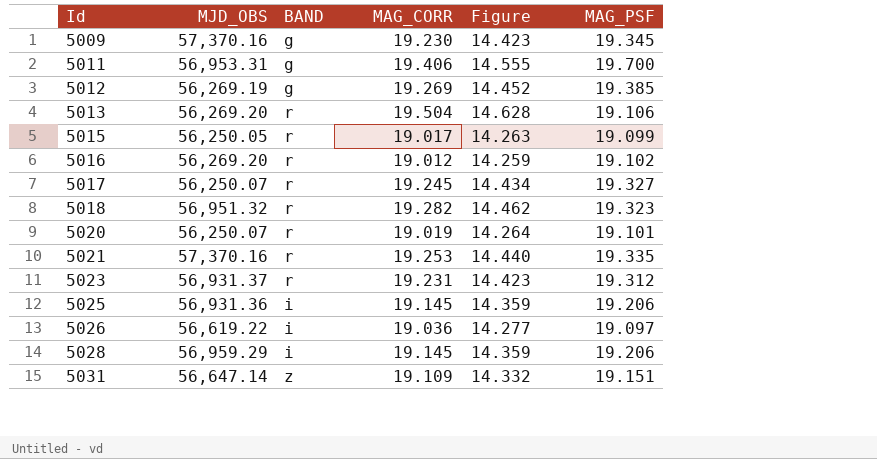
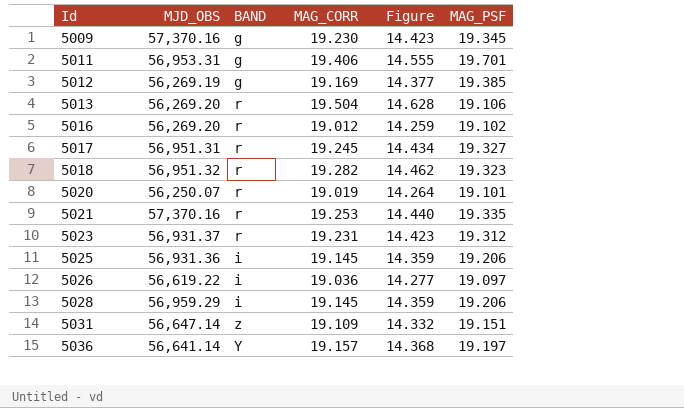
row 5015: 56,250.05 | r | 19.017 | 14.263 | 19.099 -> none
5011 | MAG_PSF: 19.700 -> 19.701
5012 | MAG_CORR: 19.269 -> 19.169
5012 | Figure: 14.452 -> 14.377
5017 | MJD_OBS: 56,250.07 -> 56,951.31
row 5036: none -> 56,641.14 | Y | 19.157 | 14.368 | 19.197

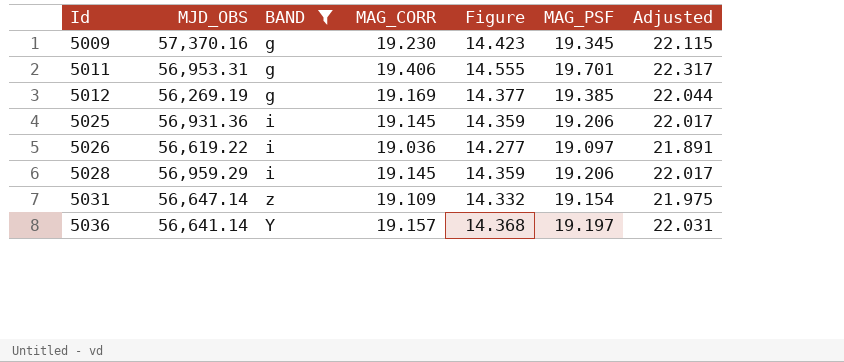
filter: none -> BAND != r
column Adjusted | formula: none -> [MAG_CORR] * 1.15
5031 | MAG_PSF: 19.151 -> 19.154

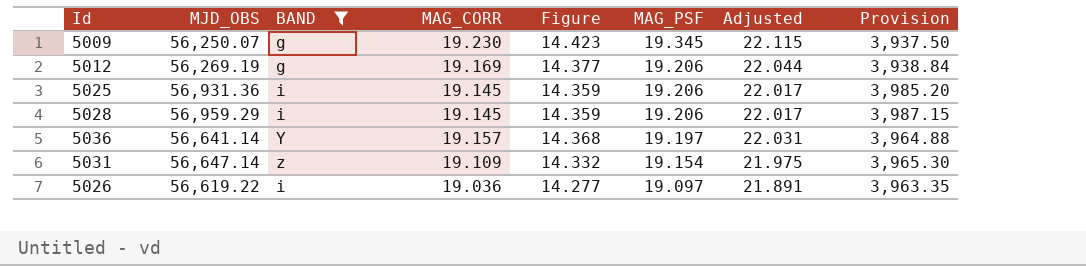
row order: Id ascending -> MAG_PSF descending
column Provision | formula: none -> [MJD_OBS] * 0.07
row 5011: 56,953.31 | g | 19.406 | 14.555 | 19.701 | 22.317 -> none
5009 | MJD_OBS: 57,370.16 -> 56,250.07
5012 | MAG_PSF: 19.385 -> 19.206

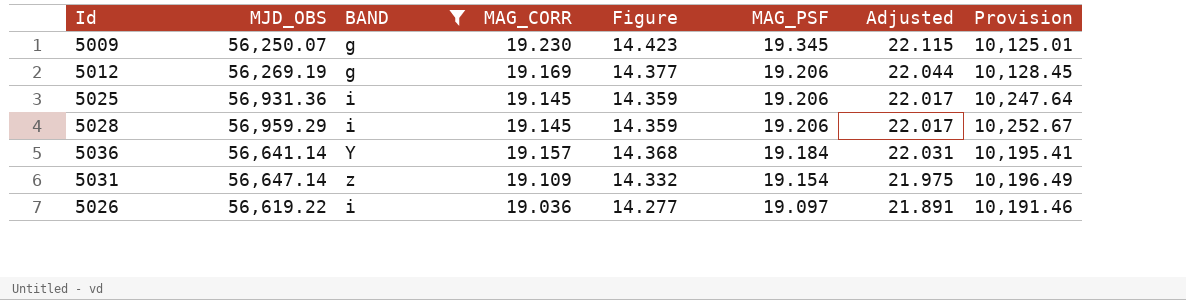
column Provision | formula: [MJD_OBS] * 0.07 -> [MJD_OBS] * 0.18
5036 | MAG_PSF: 19.197 -> 19.184

